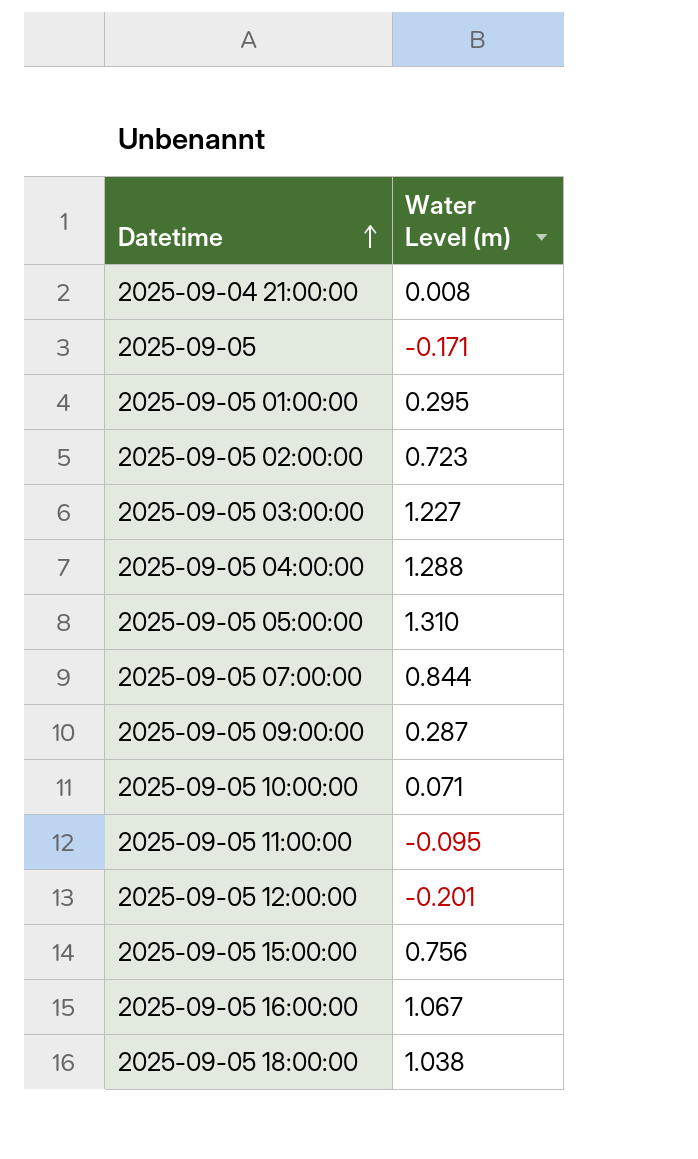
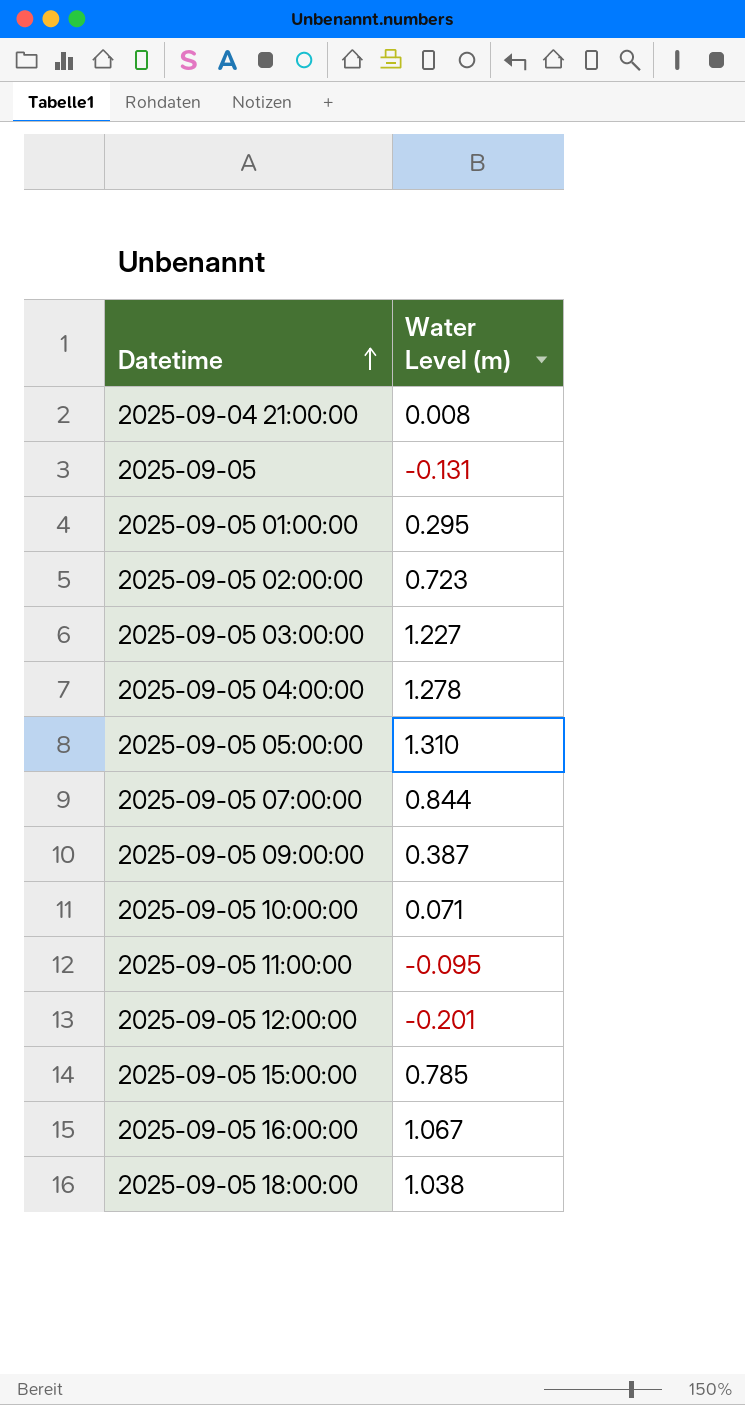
2025-09-05 | Water Level (m): -0.171 -> -0.131
2025-09-05 04:00:00 | Water Level (m): 1.288 -> 1.278
2025-09-05 09:00:00 | Water Level (m): 0.287 -> 0.387
2025-09-05 15:00:00 | Water Level (m): 0.756 -> 0.785

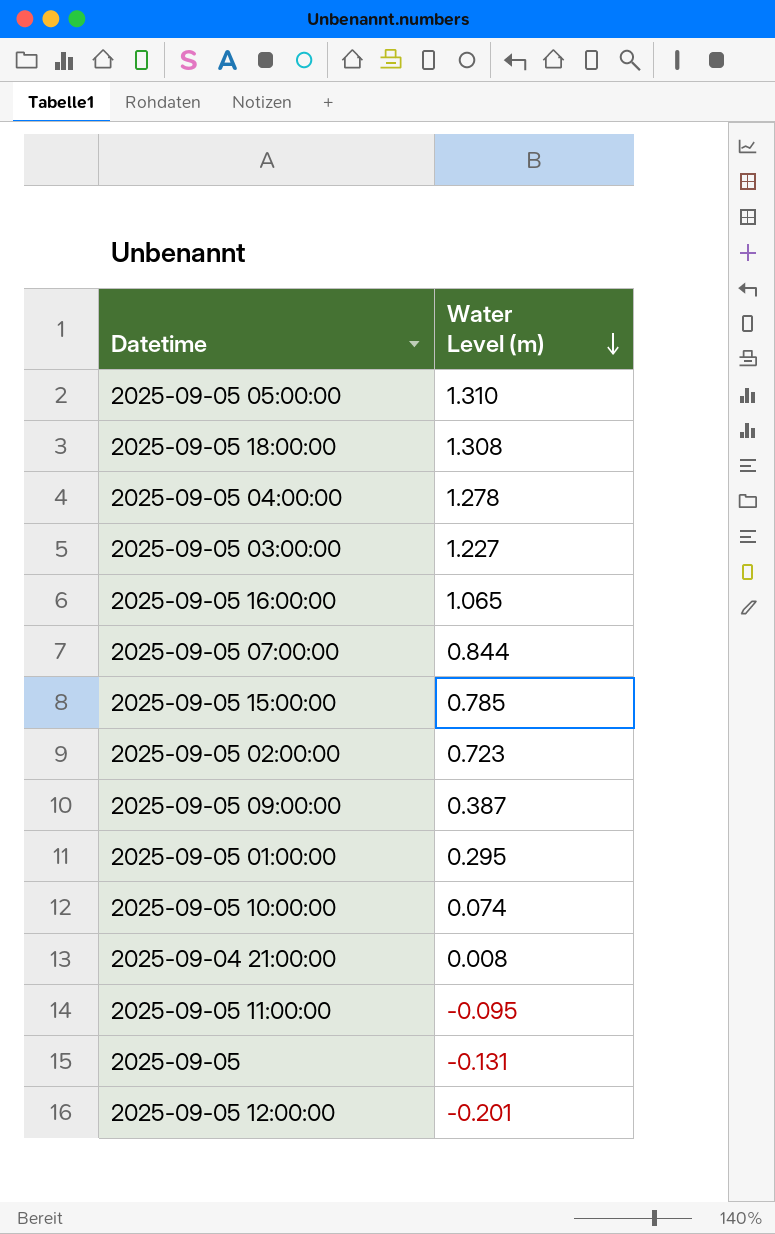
row order: Datetime ascending -> Water Level (m) descending
2025-09-05 18:00:00 | Water Level (m): 1.038 -> 1.308
2025-09-05 16:00:00 | Water Level (m): 1.067 -> 1.065
2025-09-05 10:00:00 | Water Level (m): 0.071 -> 0.074

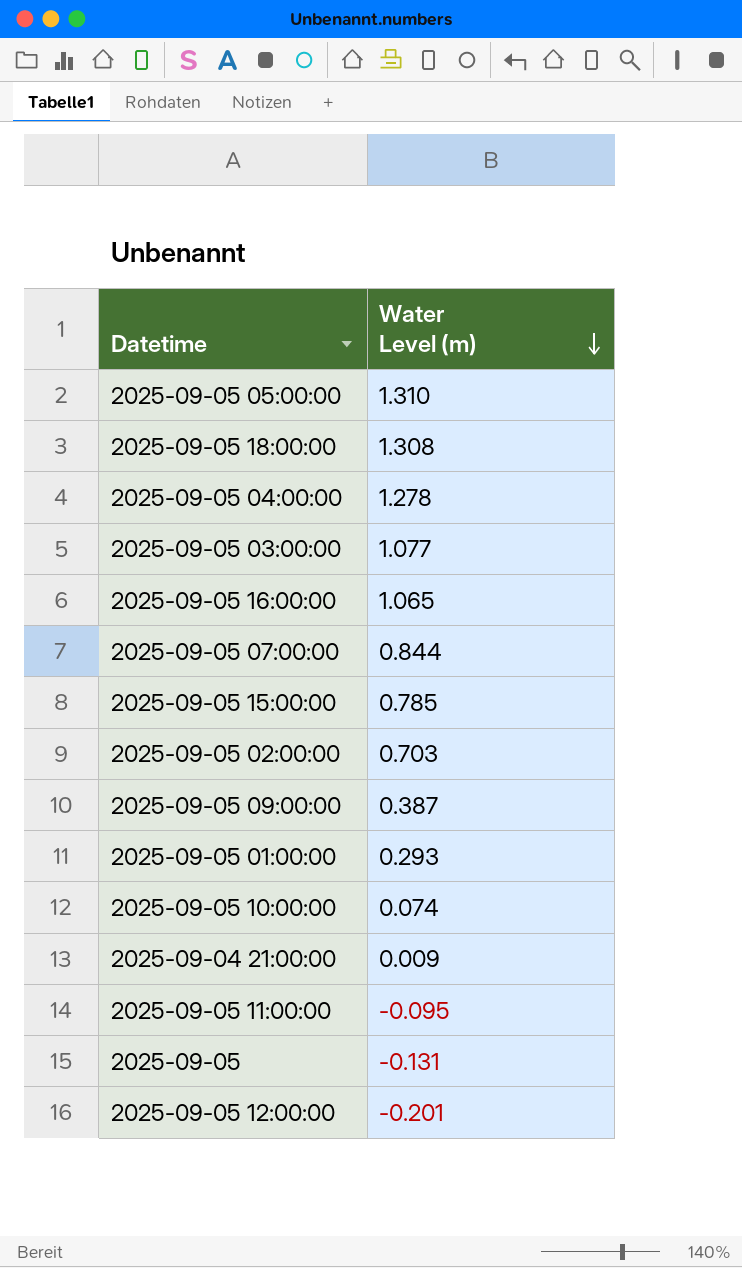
2025-09-05 03:00:00 | Water Level (m): 1.227 -> 1.077
2025-09-05 02:00:00 | Water Level (m): 0.723 -> 0.703
2025-09-05 01:00:00 | Water Level (m): 0.295 -> 0.293
2025-09-04 21:00:00 | Water Level (m): 0.008 -> 0.009

